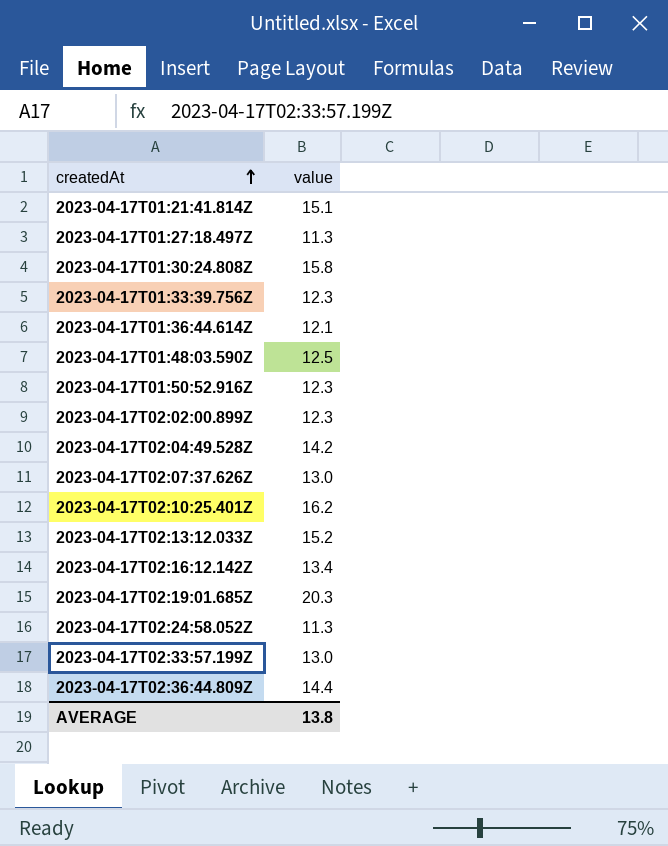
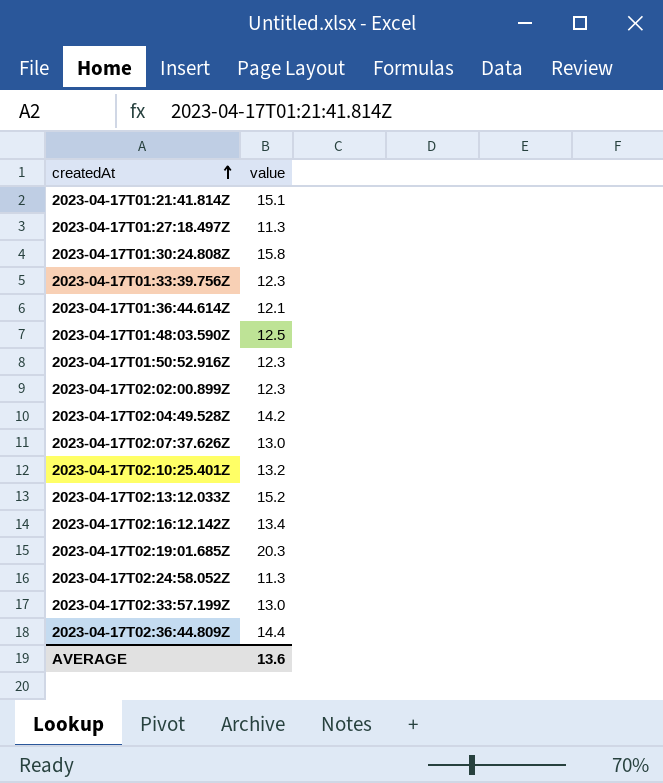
2023-04-17T02:10:25.401Z | value: 16.2 -> 13.2
AVERAGE | value: 13.8 -> 13.6

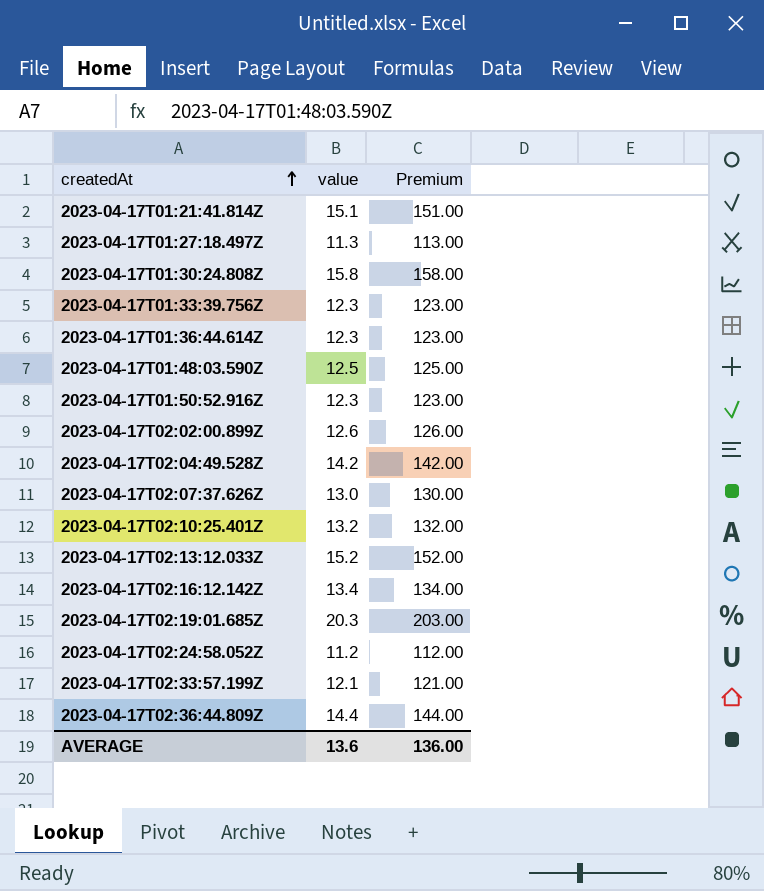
column Premium | formula: none -> [value] * 10
2023-04-17T01:36:44.614Z | value: 12.1 -> 12.3
2023-04-17T02:02:00.899Z | value: 12.3 -> 12.6
2023-04-17T02:24:58.052Z | value: 11.3 -> 11.2
2023-04-17T02:33:57.199Z | value: 13.0 -> 12.1

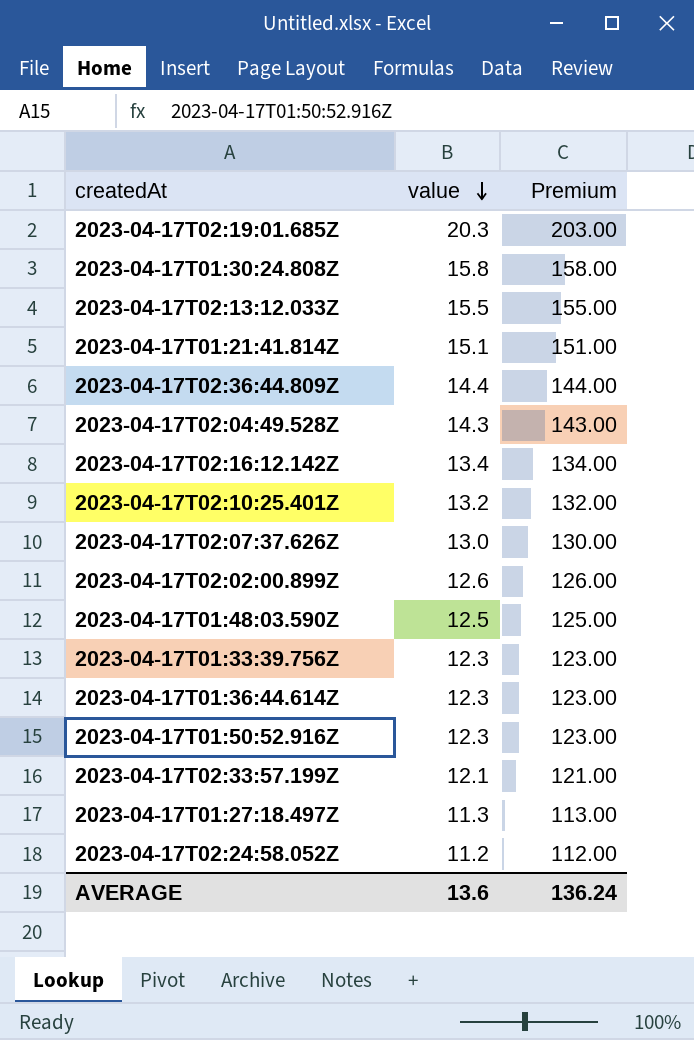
row order: createdAt ascending -> value descending
2023-04-17T02:13:12.033Z | value: 15.2 -> 15.5
2023-04-17T02:13:12.033Z | Premium: 152.00 -> 155.00
2023-04-17T02:04:49.528Z | value: 14.2 -> 14.3
2023-04-17T02:04:49.528Z | Premium: 142.00 -> 143.00
AVERAGE | Premium: 136.00 -> 136.24

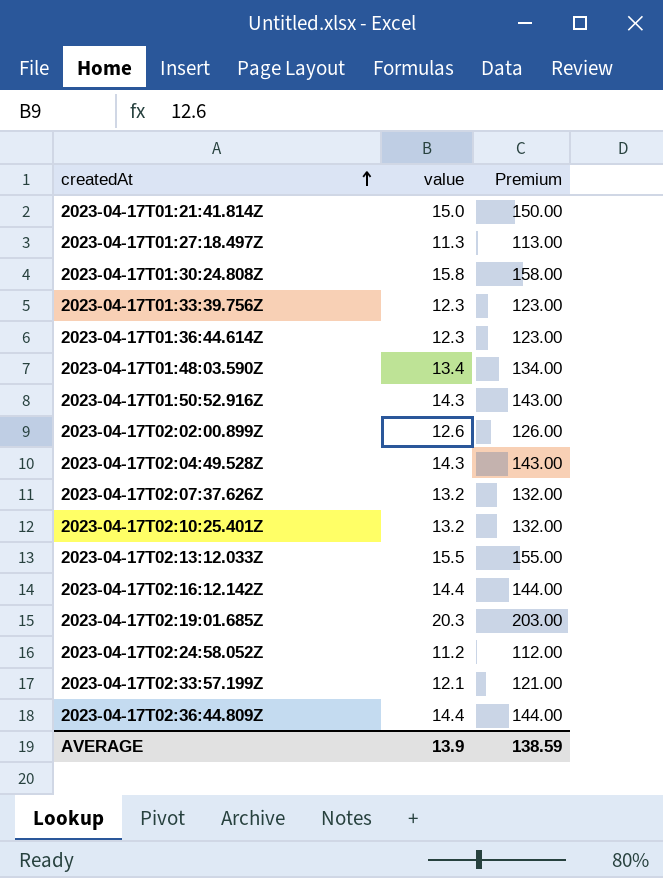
row order: value descending -> createdAt ascending
2023-04-17T01:21:41.814Z | value: 15.1 -> 15.0
2023-04-17T01:21:41.814Z | Premium: 151.00 -> 150.00
2023-04-17T01:48:03.590Z | value: 12.5 -> 13.4
2023-04-17T01:48:03.590Z | Premium: 125.00 -> 134.00
2023-04-17T01:50:52.916Z | value: 12.3 -> 14.3
2023-04-17T01:50:52.916Z | Premium: 123.00 -> 143.00
2023-04-17T02:07:37.626Z | value: 13.0 -> 13.2
2023-04-17T02:07:37.626Z | Premium: 130.00 -> 132.00
2023-04-17T02:16:12.142Z | value: 13.4 -> 14.4
2023-04-17T02:16:12.142Z | Premium: 134.00 -> 144.00
AVERAGE | value: 13.6 -> 13.9
AVERAGE | Premium: 136.24 -> 138.59

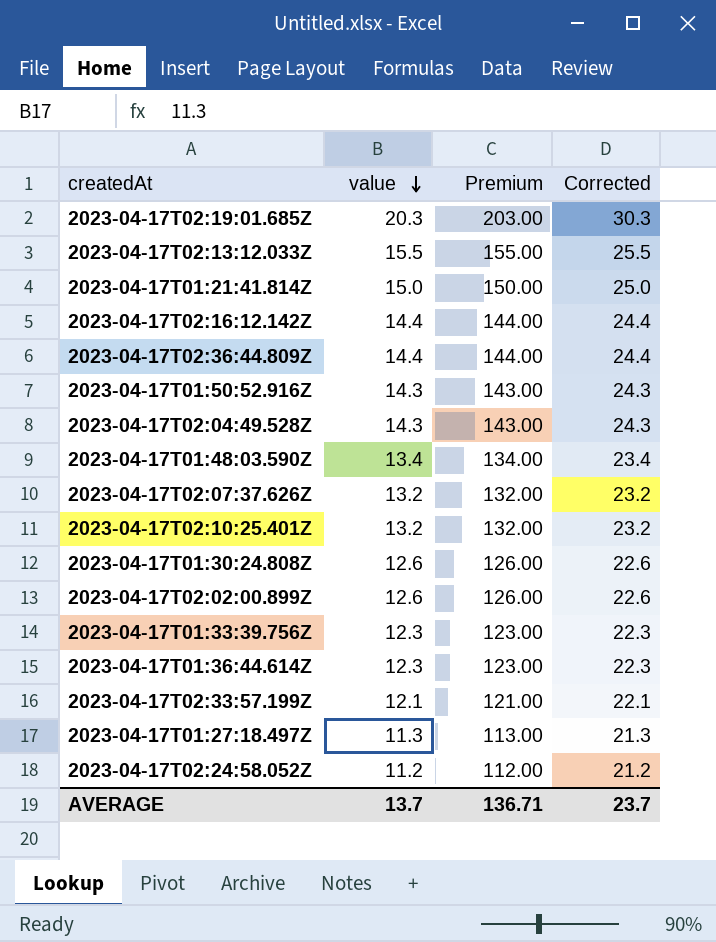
row order: createdAt ascending -> value descending
column Corrected | formula: none -> [value] + 10
2023-04-17T01:30:24.808Z | value: 15.8 -> 12.6
2023-04-17T01:30:24.808Z | Premium: 158.00 -> 126.00
AVERAGE | value: 13.9 -> 13.7
AVERAGE | Premium: 138.59 -> 136.71

